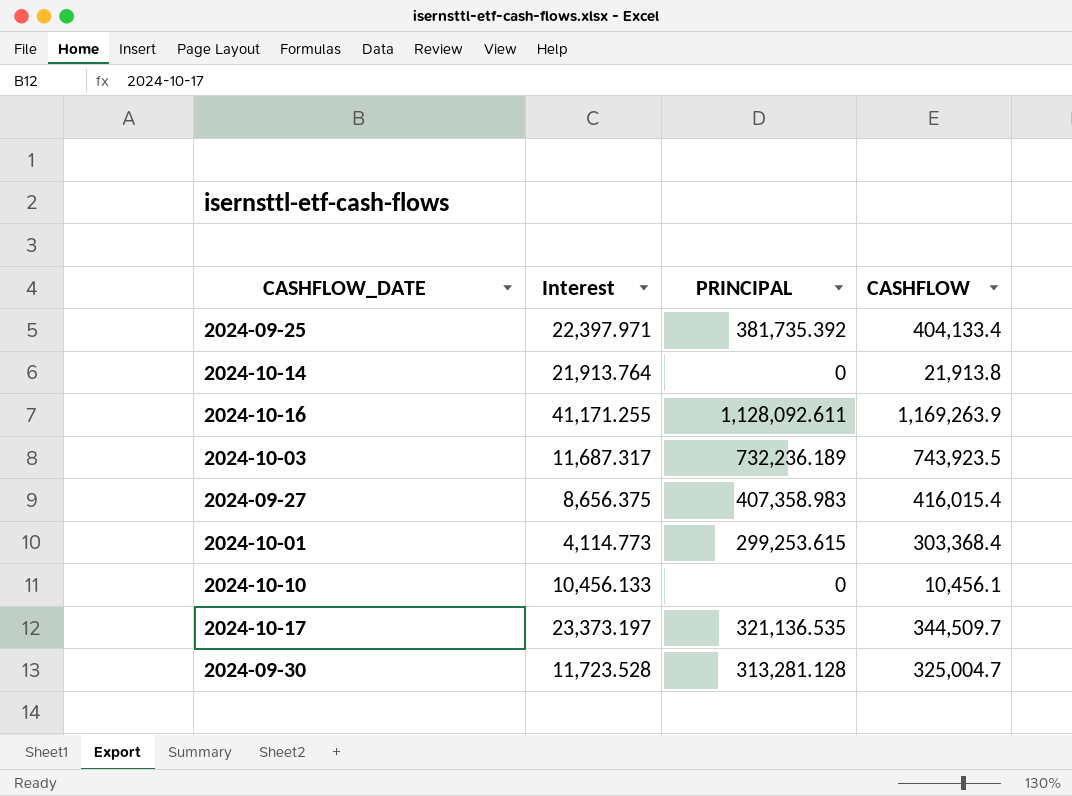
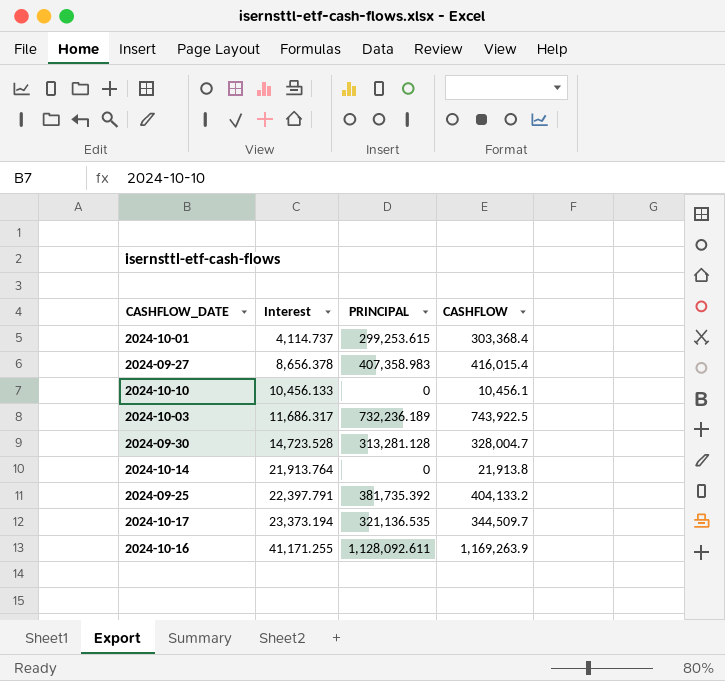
row order: none -> Interest ascending
2024-10-01 | Interest: 4,114.773 -> 4,114.737
2024-09-27 | Interest: 8,656.375 -> 8,656.378
2024-10-03 | Interest: 11,687.317 -> 11,686.317
2024-10-03 | CASHFLOW: 743,923.5 -> 743,922.5
2024-09-30 | Interest: 11,723.528 -> 14,723.528
2024-09-30 | CASHFLOW: 325,004.7 -> 328,004.7
2024-09-25 | Interest: 22,397.971 -> 22,397.791
2024-09-25 | CASHFLOW: 404,133.4 -> 404,133.2
2024-10-17 | Interest: 23,373.197 -> 23,373.194

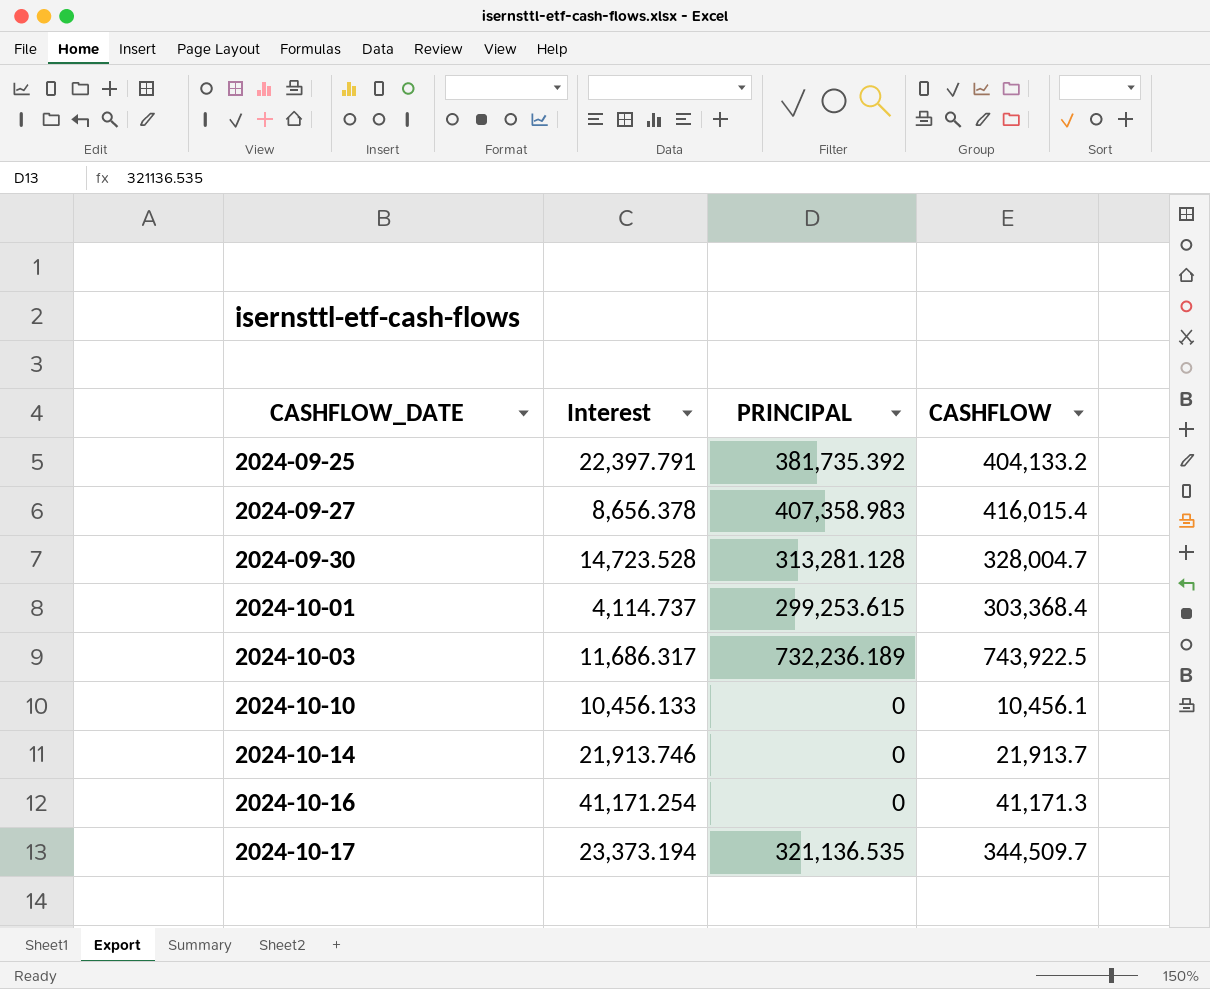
row order: Interest ascending -> CASHFLOW_DATE ascending
2024-10-14 | Interest: 21,913.764 -> 21,913.746
2024-10-14 | CASHFLOW: 21,913.8 -> 21,913.7
2024-10-16 | Interest: 41,171.255 -> 41,171.254
2024-10-16 | PRINCIPAL: 1,128,092.611 -> 0
2024-10-16 | CASHFLOW: 1,169,263.9 -> 41,171.3

